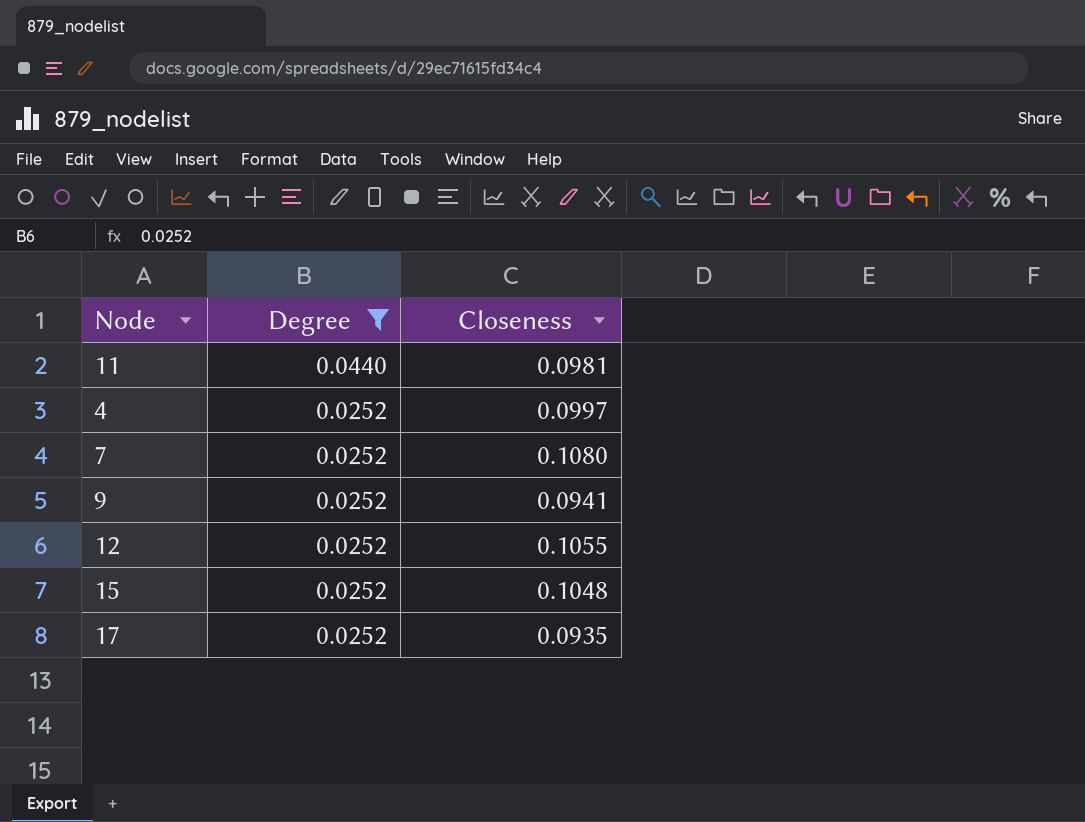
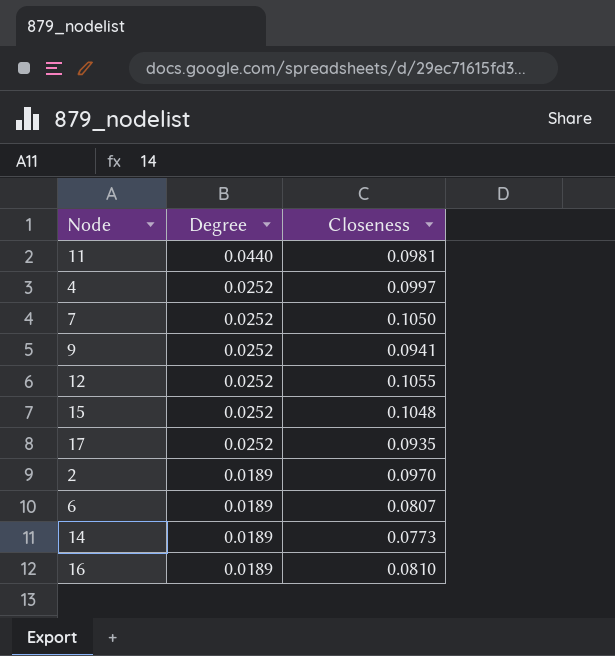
filter: Degree != 0.0189 -> none
7 | Closeness: 0.1080 -> 0.1050

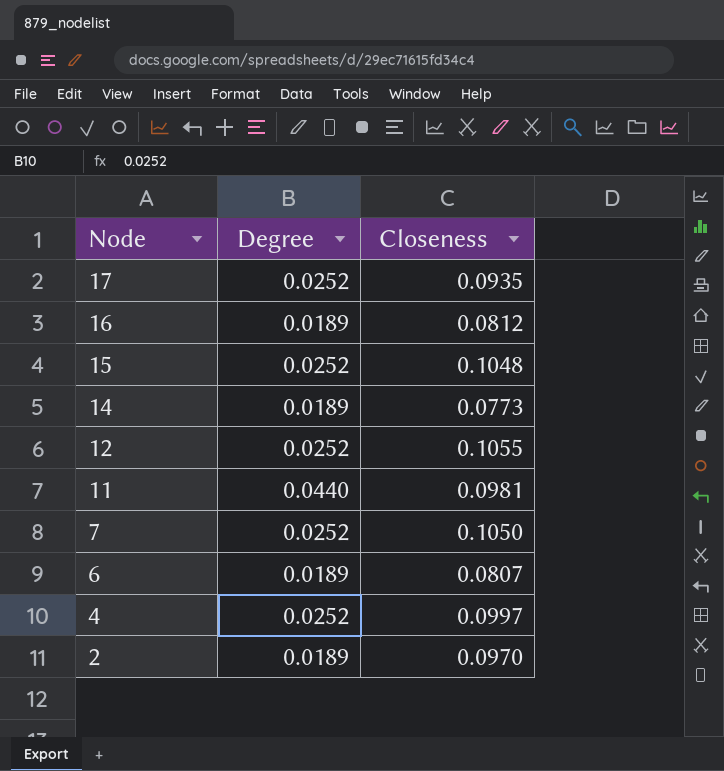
row order: Degree descending -> Node descending
row 9: 0.0252 | 0.0941 -> none
16 | Closeness: 0.0810 -> 0.0812

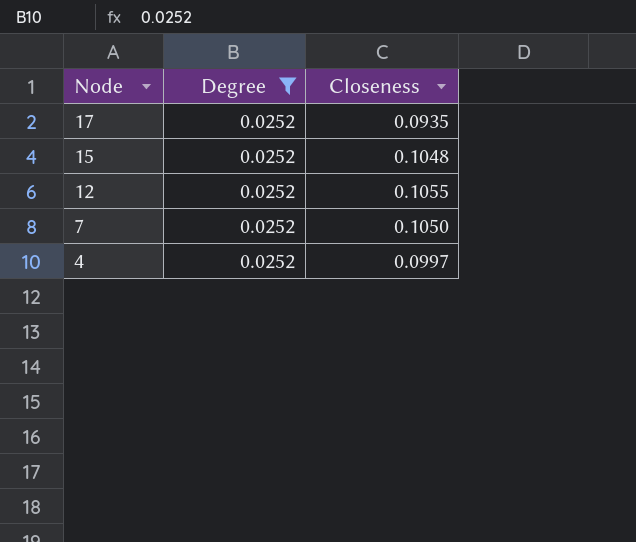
filter: none -> Degree = 0.0252

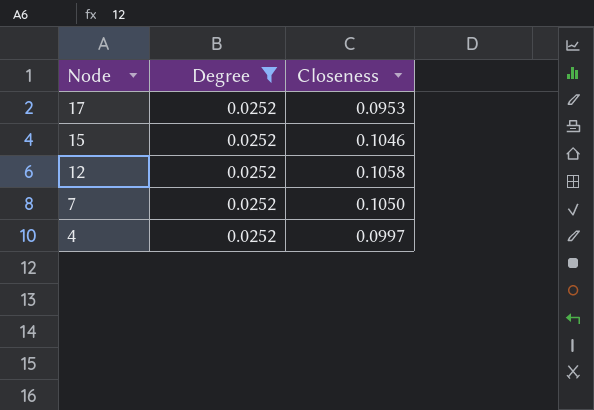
17 | Closeness: 0.0935 -> 0.0953
15 | Closeness: 0.1048 -> 0.1046
12 | Closeness: 0.1055 -> 0.1058

